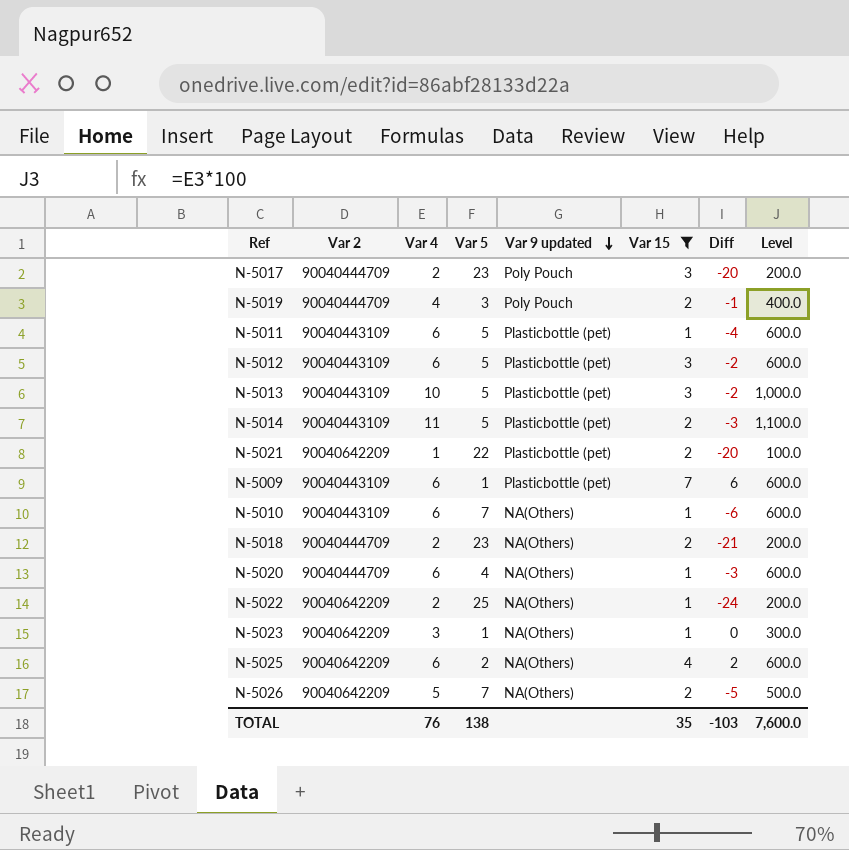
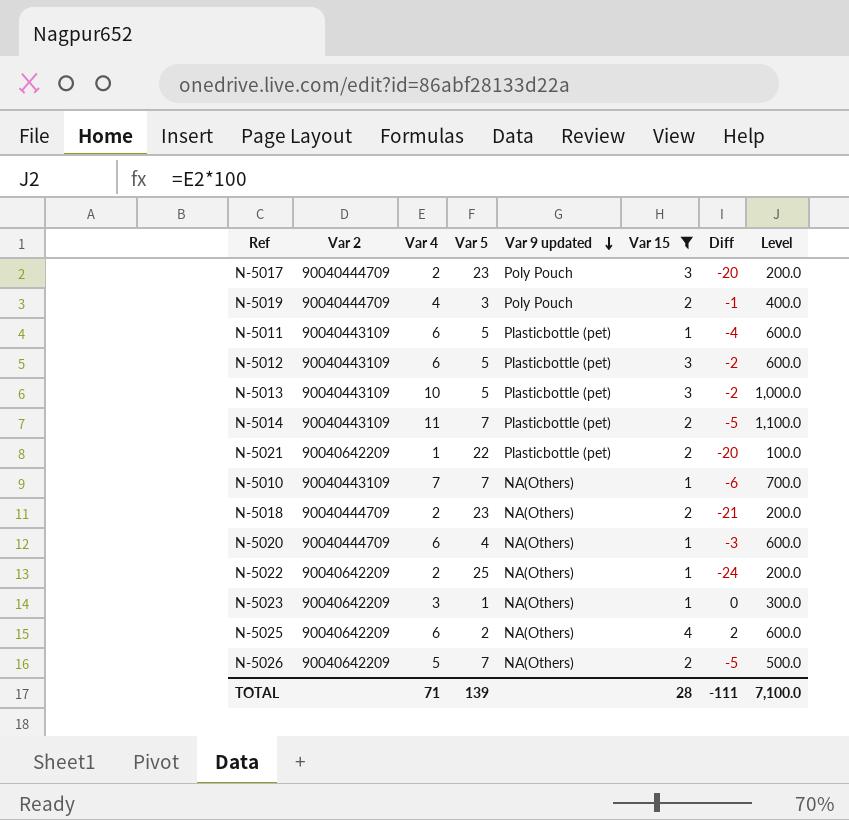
row N-5009: 90040443109 | 6 | 1 | Plasticbottle (pet) | 7 | 6 | 600.0 -> none
N-5014 | Var 5: 5 -> 7
N-5014 | Diff: -3 -> -5
N-5010 | Var 4: 6 -> 7
N-5010 | Level: 600.0 -> 700.0
TOTAL | Var 4: 76 -> 71
TOTAL | Var 5: 138 -> 139
TOTAL | Var 15: 35 -> 28
TOTAL | Diff: -103 -> -111
TOTAL | Level: 7,600.0 -> 7,100.0

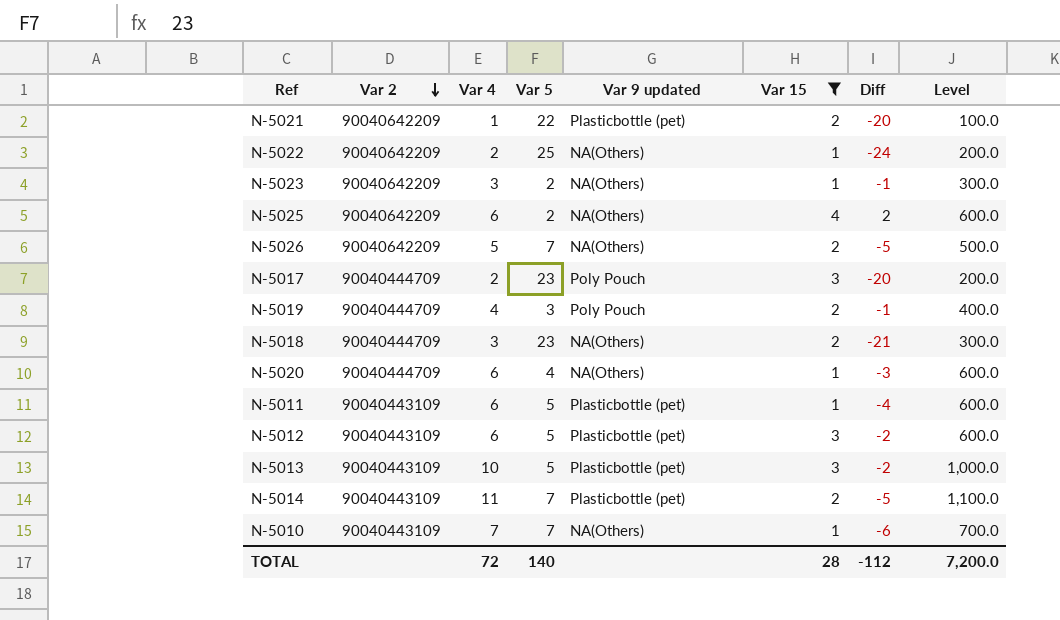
row order: Var 9 updated descending -> Var 2 descending
N-5023 | Var 5: 1 -> 2
N-5023 | Diff: 0 -> -1
N-5018 | Var 4: 2 -> 3
N-5018 | Level: 200.0 -> 300.0
TOTAL | Var 4: 71 -> 72
TOTAL | Var 5: 139 -> 140
TOTAL | Diff: -111 -> -112
TOTAL | Level: 7,100.0 -> 7,200.0

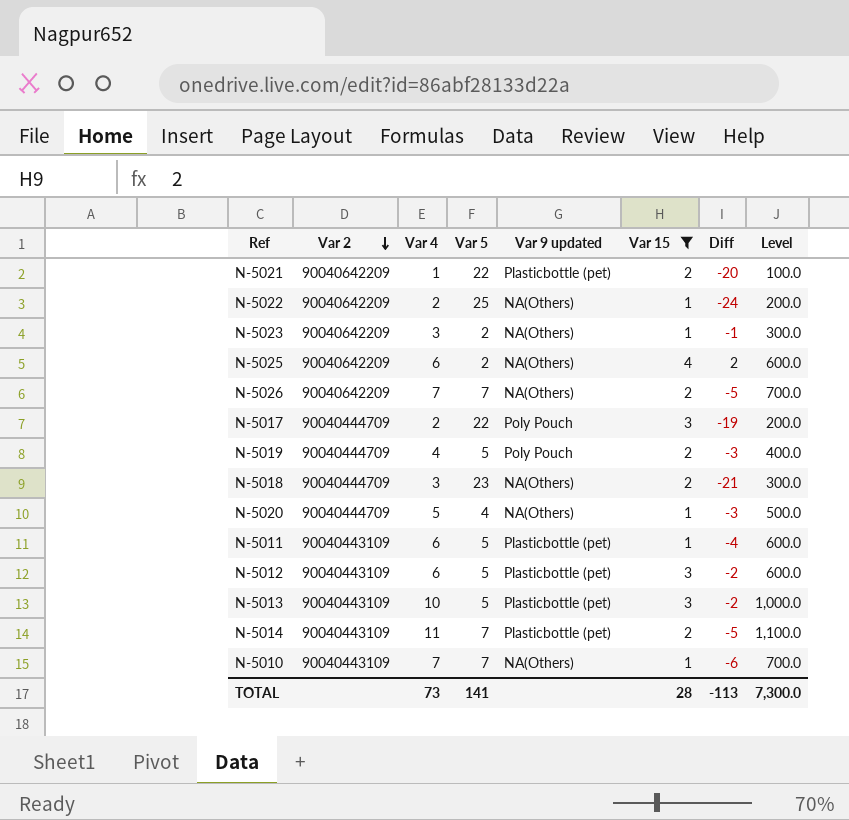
N-5026 | Var 4: 5 -> 7
N-5026 | Level: 500.0 -> 700.0
N-5017 | Var 5: 23 -> 22
N-5017 | Diff: -20 -> -19
N-5019 | Var 5: 3 -> 5
N-5019 | Diff: -1 -> -3
N-5020 | Var 4: 6 -> 5
N-5020 | Level: 600.0 -> 500.0
TOTAL | Var 4: 72 -> 73
TOTAL | Var 5: 140 -> 141
TOTAL | Diff: -112 -> -113
TOTAL | Level: 7,200.0 -> 7,300.0

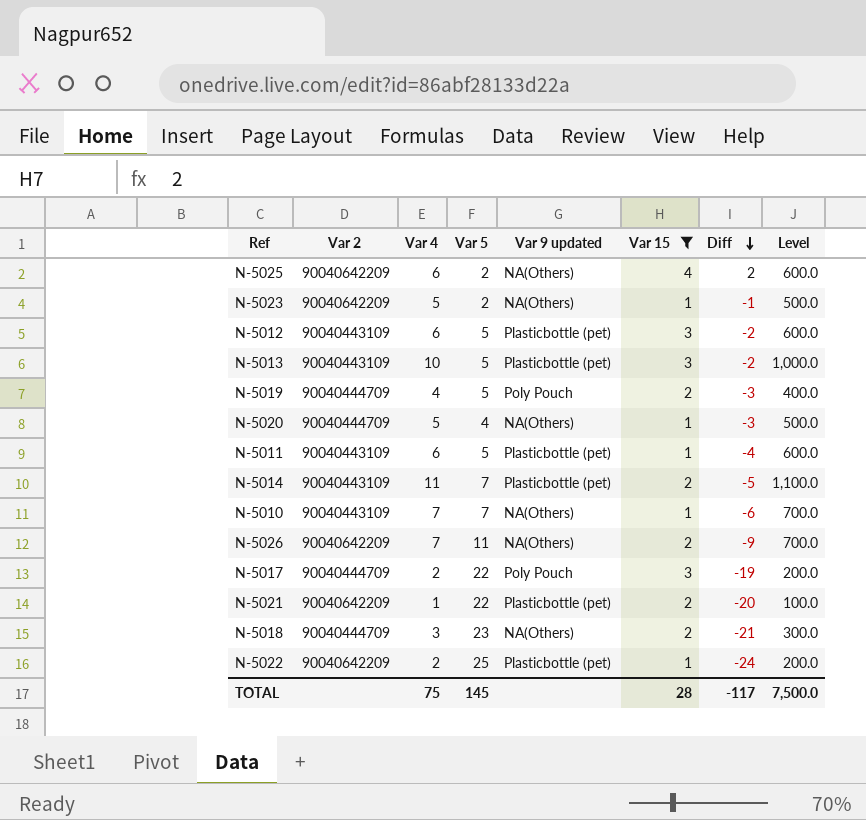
row order: Var 2 descending -> Diff descending
N-5023 | Var 4: 3 -> 5
N-5023 | Level: 300.0 -> 500.0
N-5026 | Var 5: 7 -> 11
N-5026 | Diff: -5 -> -9
N-5022 | Var 9 updated: NA(Others) -> Plasticbottle (pet)
TOTAL | Var 4: 73 -> 75
TOTAL | Var 5: 141 -> 145
TOTAL | Diff: -113 -> -117
TOTAL | Level: 7,300.0 -> 7,500.0

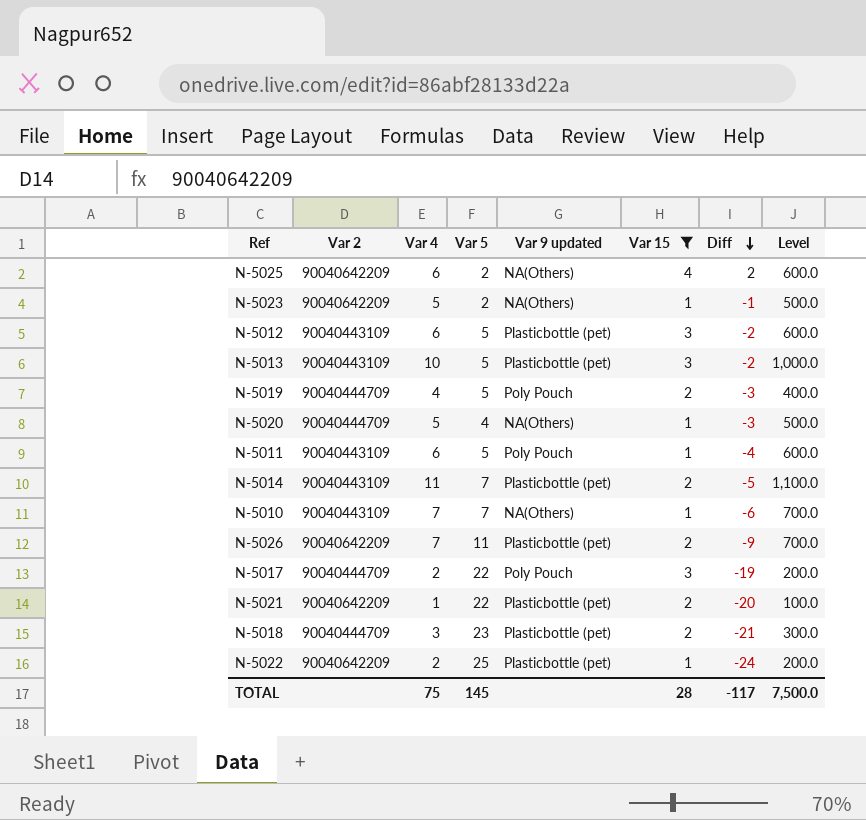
N-5011 | Var 9 updated: Plasticbottle (pet) -> Poly Pouch
N-5026 | Var 9 updated: NA(Others) -> Plasticbottle (pet)
N-5018 | Var 9 updated: NA(Others) -> Plasticbottle (pet)

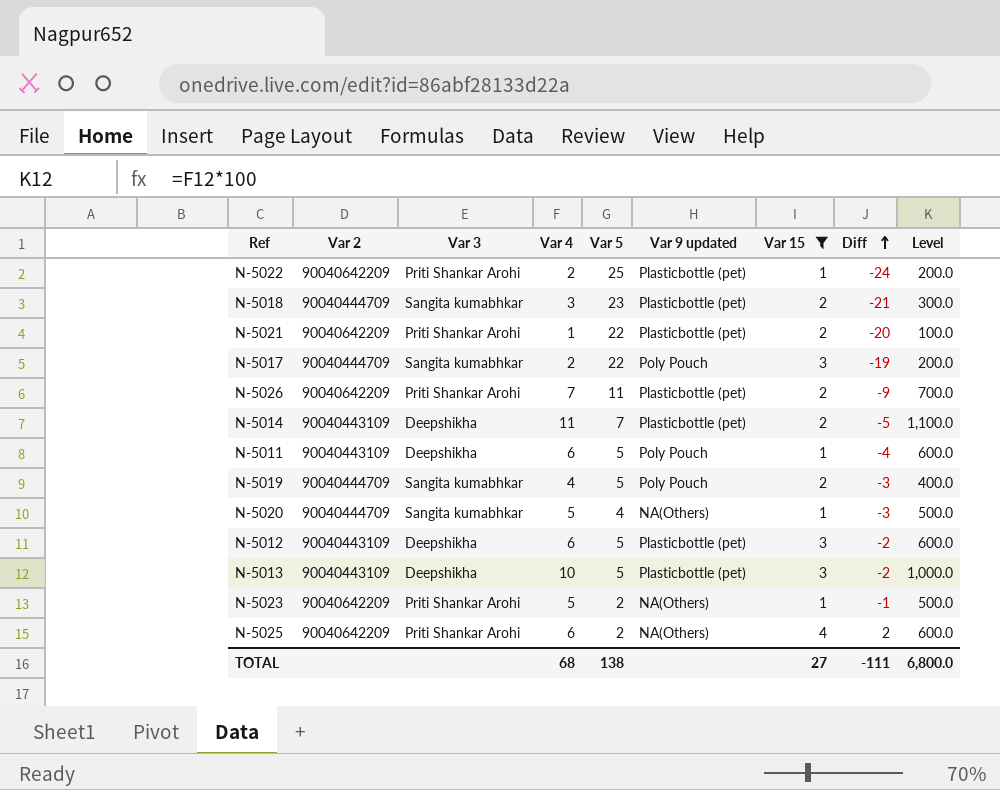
row order: Diff descending -> Diff ascending
column Var 3 | position: none -> 3
row N-5010: 90040443109 | 7 | 7 | NA(Others) | 1 | -6 | 700.0 -> none
TOTAL | Var 4: 75 -> 68
TOTAL | Var 5: 145 -> 138
TOTAL | Var 15: 28 -> 27
TOTAL | Diff: -117 -> -111
TOTAL | Level: 7,500.0 -> 6,800.0

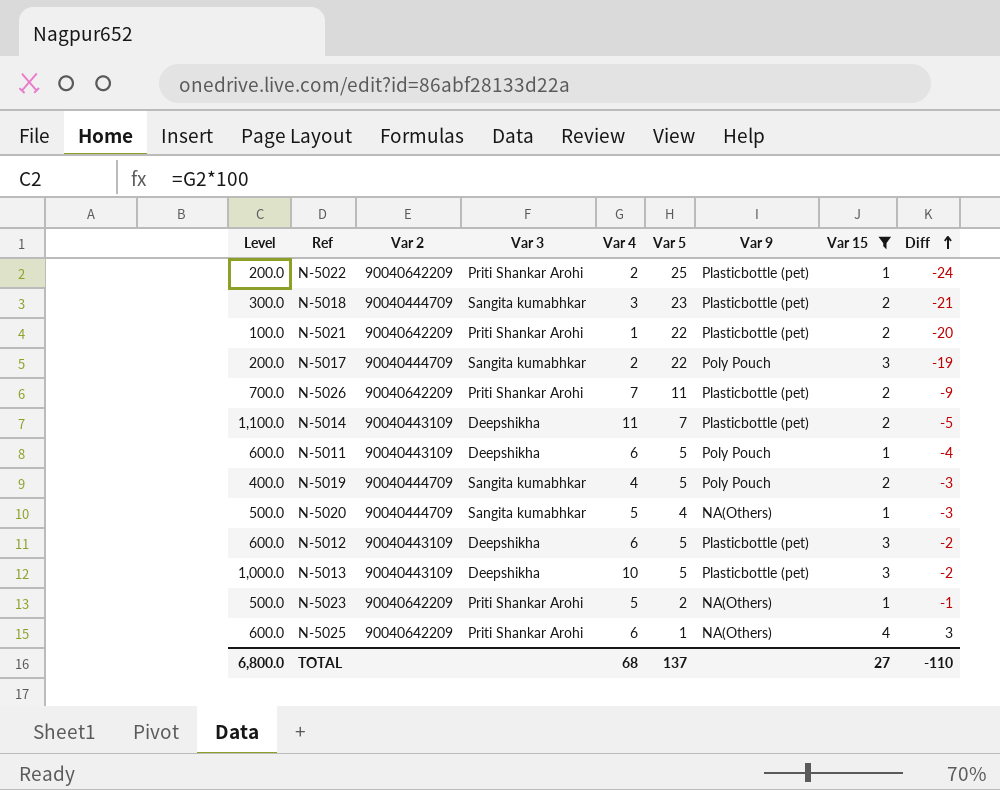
column Level | position: 9 -> 1
column name: Var 9 updated -> Var 9
N-5025 | Var 5: 2 -> 1
N-5025 | Diff: 2 -> 3
TOTAL | Var 5: 138 -> 137
TOTAL | Diff: -111 -> -110

